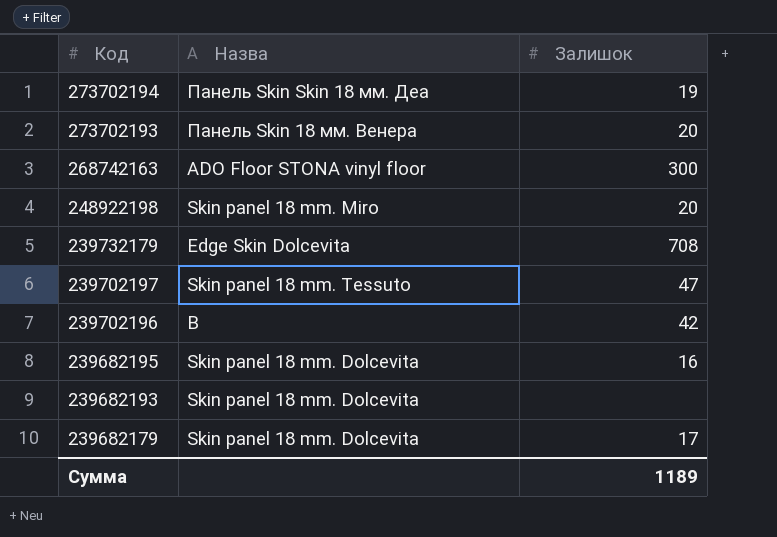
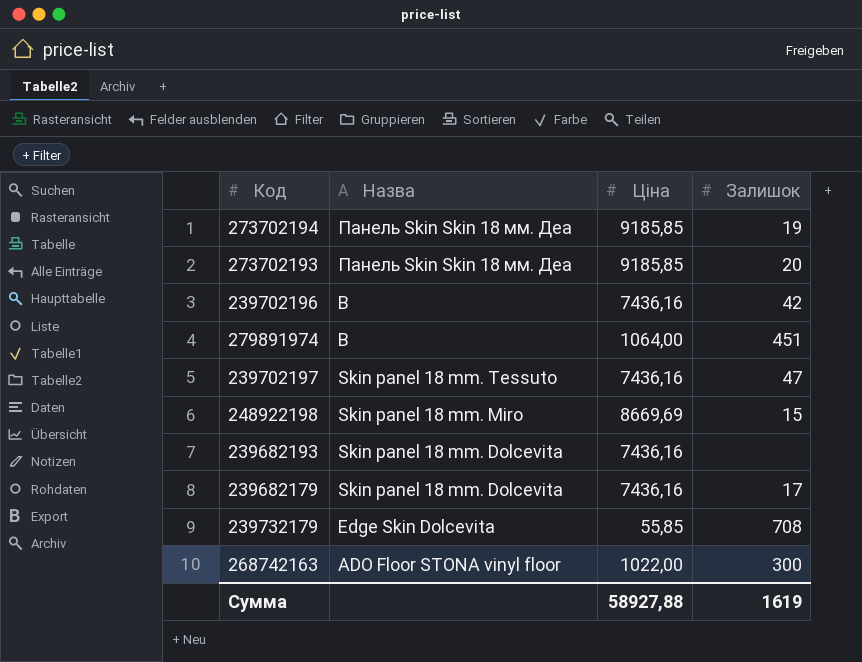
row order: Код descending -> Назва descending
column Ціна | position: none -> 3
row 239682195: Skin panel 18 mm. Dolcevita | 16 -> none
273702193 | Назва: Панель Skin 18 мм. Венера -> Панель Skin Skin 18 мм. Деа
row 279891974: none -> В | 1064,00 | 451
248922198 | Залишок: 20 -> 15
Сумма | Залишок: 1189 -> 1619

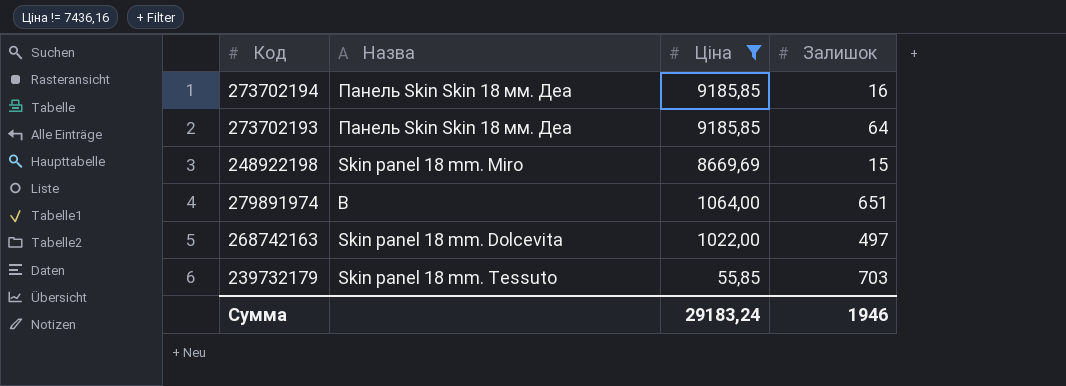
filter: none -> Ціна != 7436,16
row order: Назва descending -> Ціна descending
273702194 | Залишок: 19 -> 16
273702193 | Залишок: 20 -> 64
279891974 | Залишок: 451 -> 651
268742163 | Назва: ADO Floor STONA vinyl floor -> Skin panel 18 mm. Dolcevita
268742163 | Залишок: 300 -> 497
239732179 | Назва: Edge Skin Dolcevita -> Skin panel 18 mm. Tessuto
239732179 | Залишок: 708 -> 703
Сумма | Ціна: 58927,88 -> 29183,24
Сумма | Залишок: 1619 -> 1946

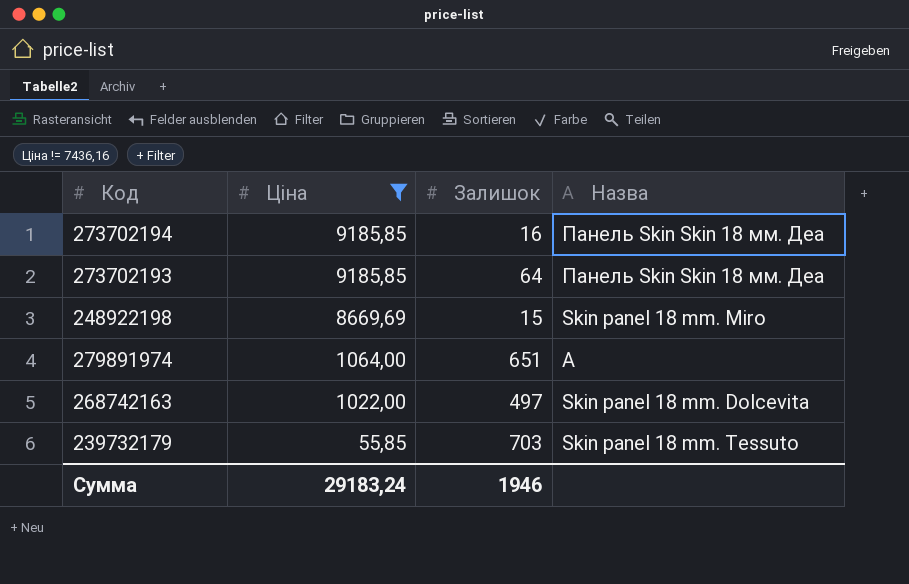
column Назва | position: 2 -> 4
279891974 | Назва: В -> А

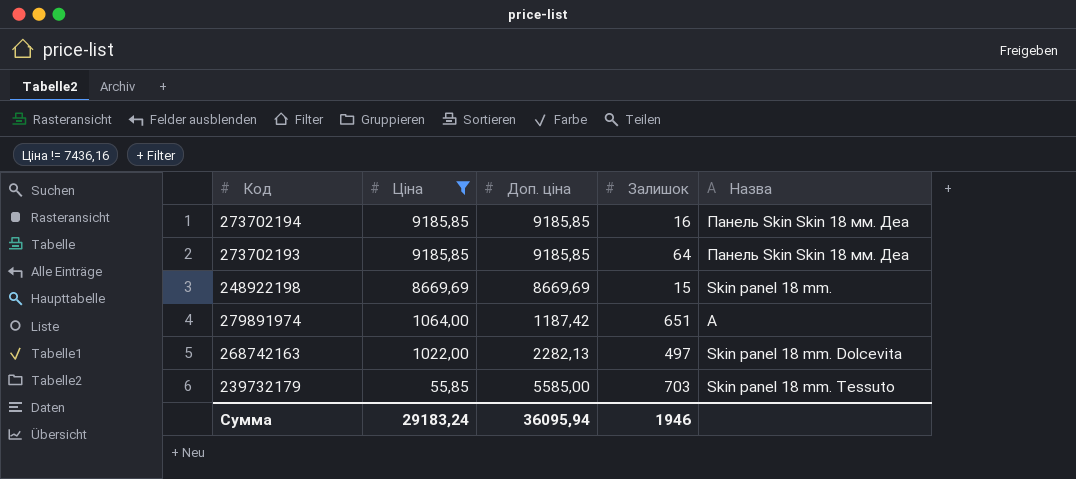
column Доп. ціна | position: none -> 3
248922198 | Назва: Skin panel 18 mm. Miro -> Skin panel 18 mm.

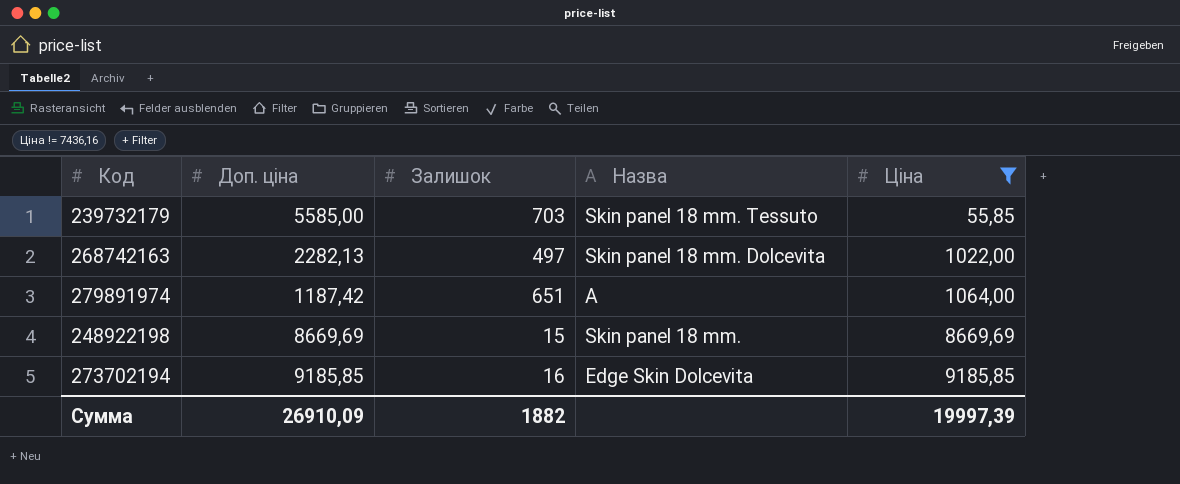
row order: Ціна descending -> Ціна ascending
column Ціна | position: 2 -> 5
row 273702193: 9185,85 | 9185,85 | 64 | Панель Skin Skin 18 мм. Деа -> none
273702194 | Назва: Панель Skin Skin 18 мм. Деа -> Edge Skin Dolcevita
Сумма | Доп. ціна: 36095,94 -> 26910,09
Сумма | Залишок: 1946 -> 1882
Сумма | Ціна: 29183,24 -> 19997,39

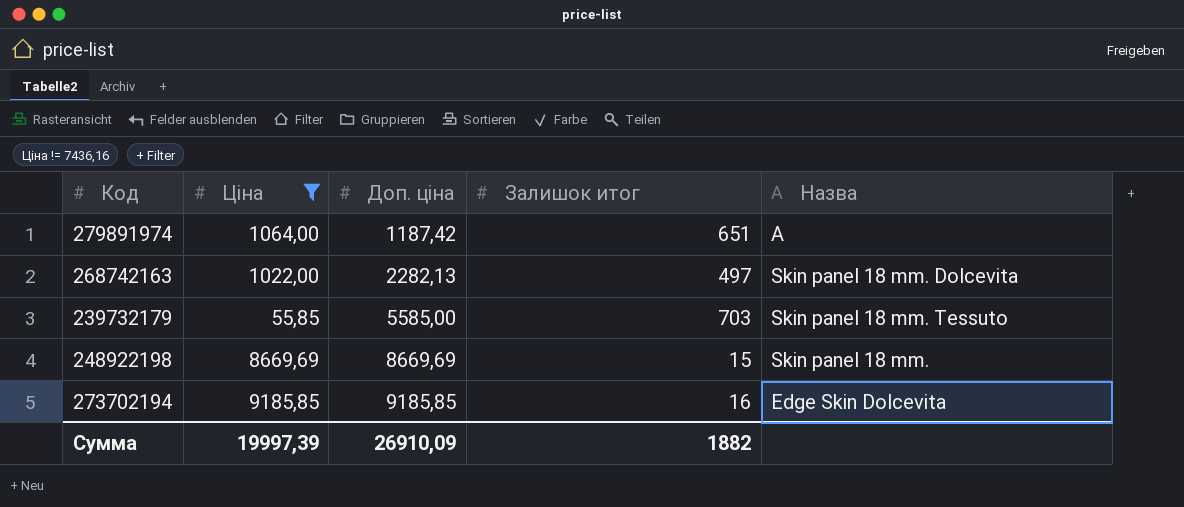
row order: Ціна ascending -> Доп. ціна ascending
column Ціна | position: 5 -> 2
column name: Залишок -> Залишок итог

